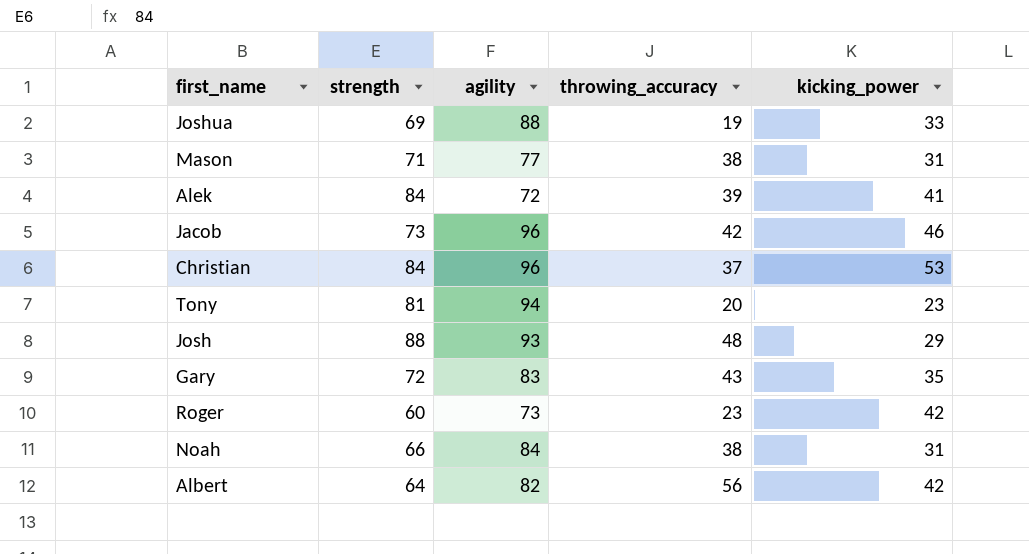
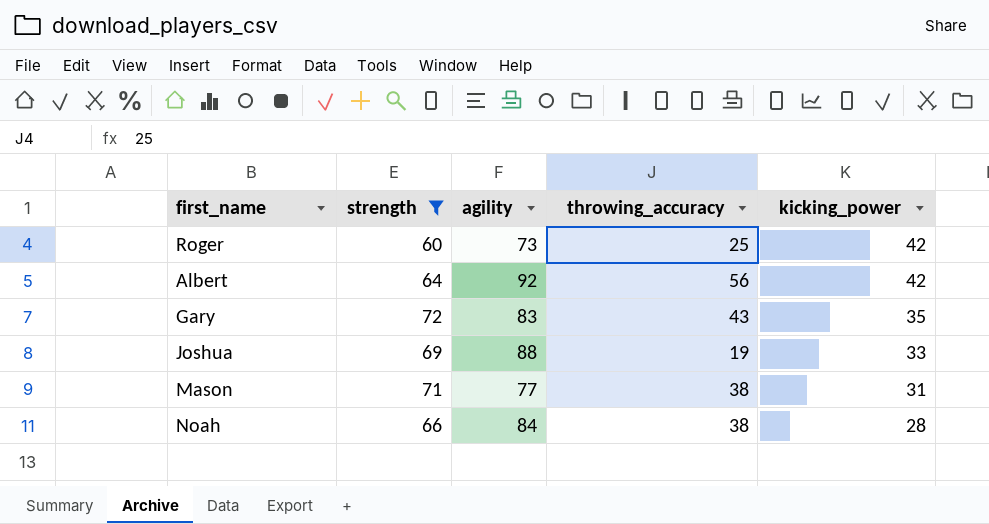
filter: none -> strength <= 72
row order: none -> kicking_power descending
Roger | throwing_accuracy: 23 -> 25
Albert | agility: 82 -> 92
Noah | kicking_power: 31 -> 28

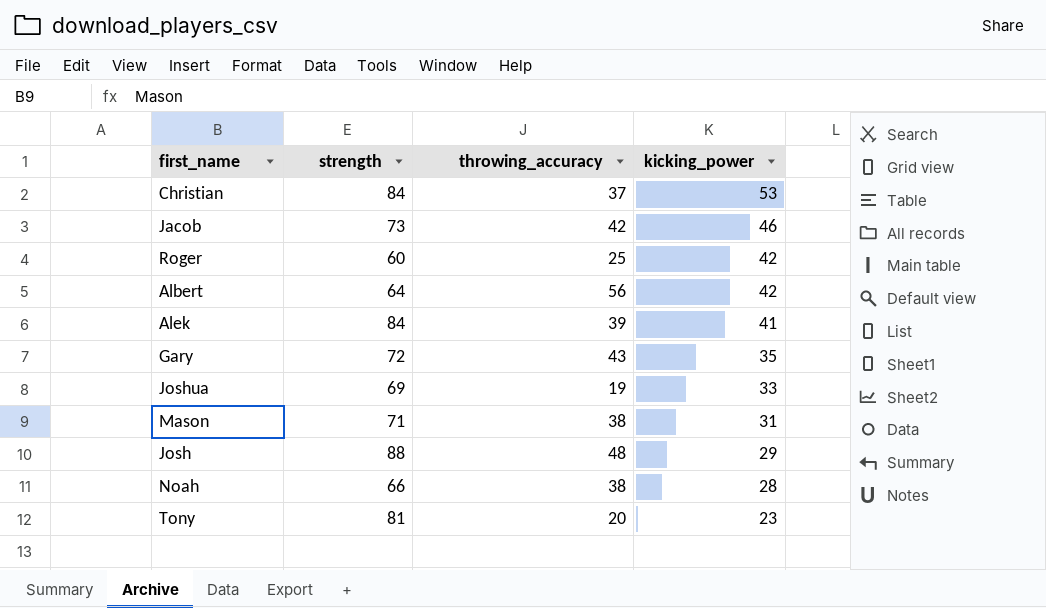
filter: strength <= 72 -> none
column agility | position: 3 -> none

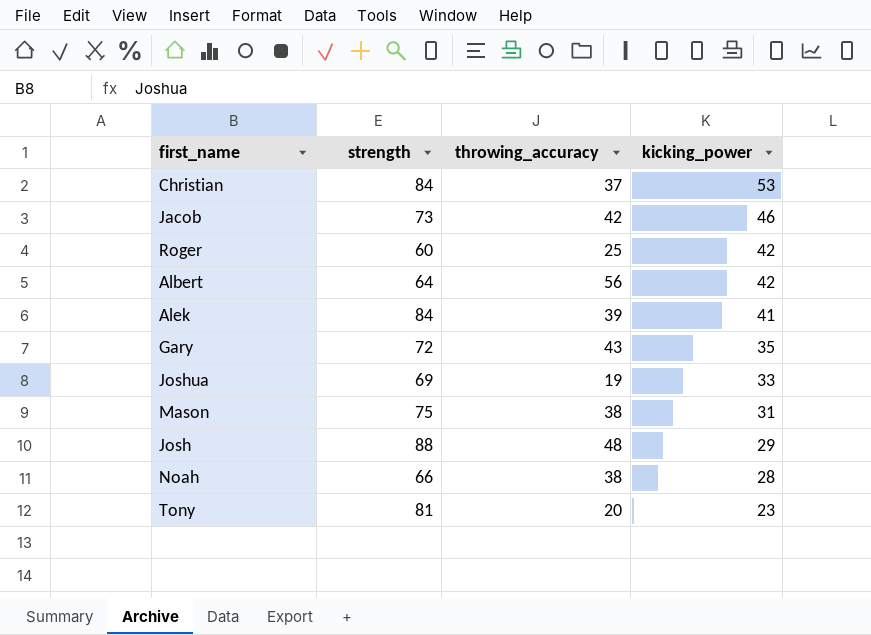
Mason | strength: 71 -> 75

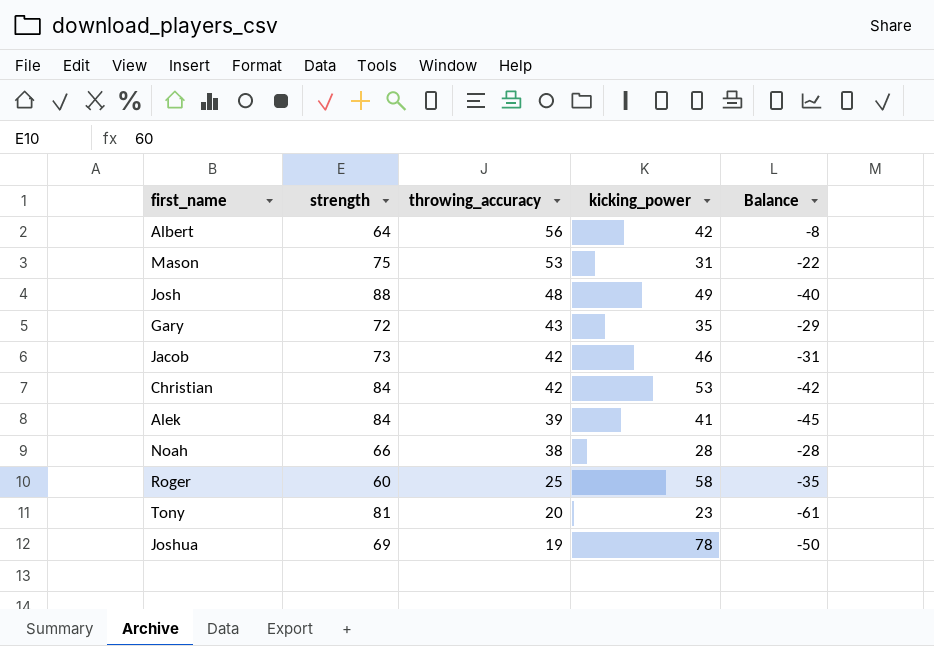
row order: kicking_power descending -> throwing_accuracy descending
column Balance | formula: none -> [throwing_accuracy] - [strength]
Mason | throwing_accuracy: 38 -> 53
Josh | kicking_power: 29 -> 49
Christian | throwing_accuracy: 37 -> 42
Roger | kicking_power: 42 -> 58
Joshua | kicking_power: 33 -> 78

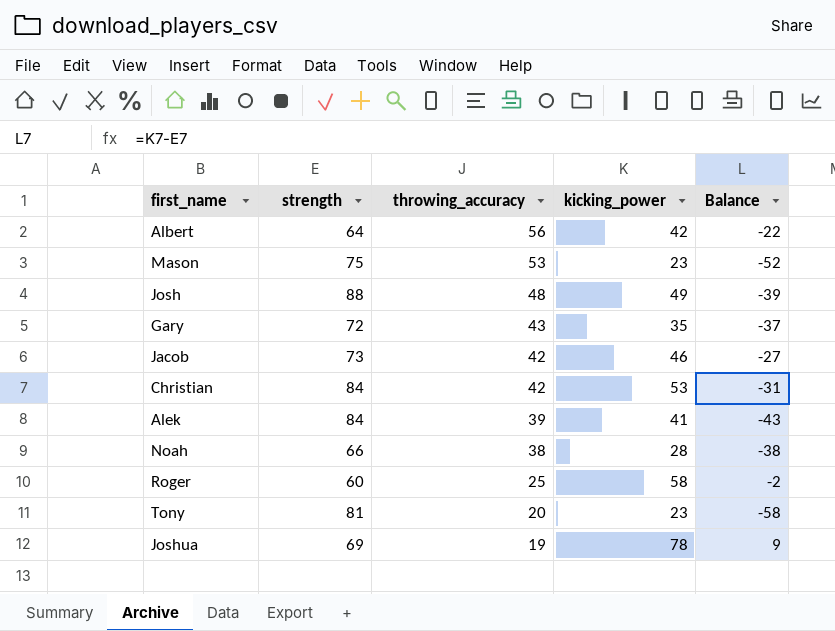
column Balance | formula: [throwing_accuracy] - [strength] -> [kicking_power] - [strength]
Mason | kicking_power: 31 -> 23

